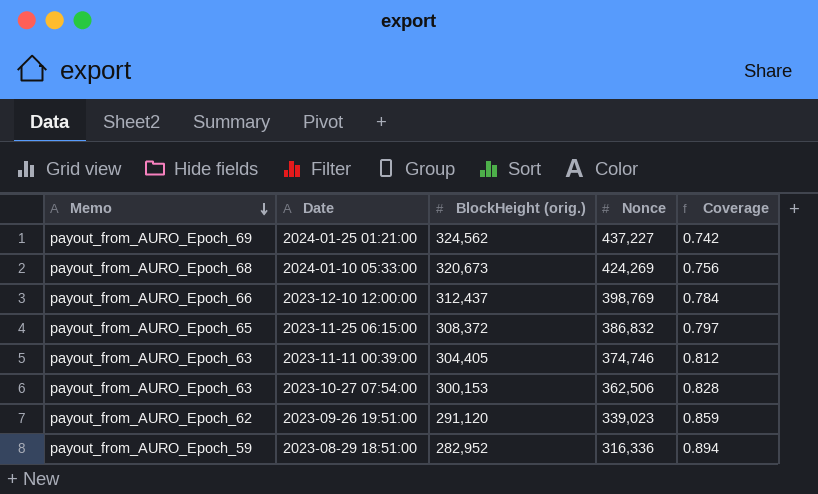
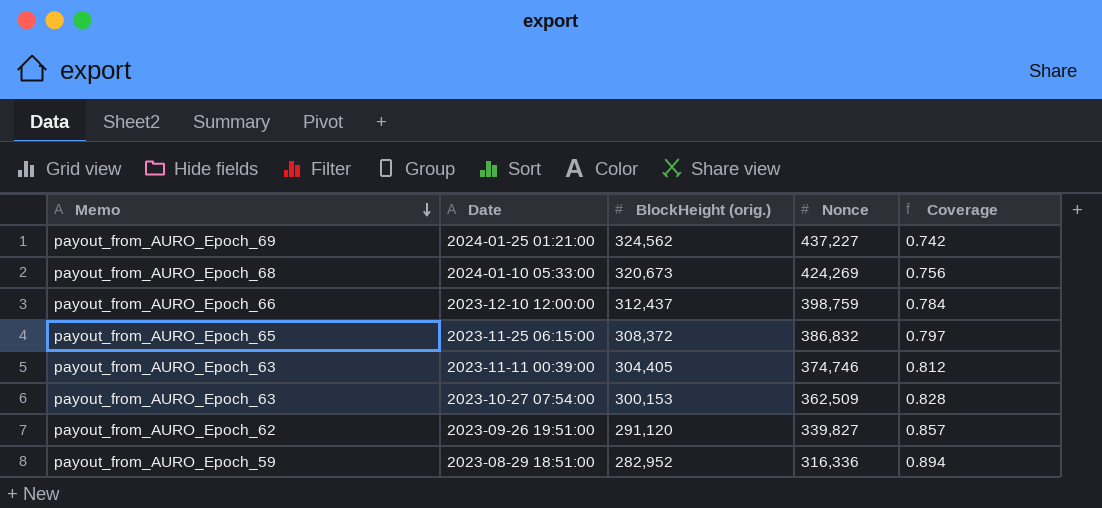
2023-12-10 12:00:00 | Nonce: 398,769 -> 398,759
2023-10-27 07:54:00 | Nonce: 362,506 -> 362,509
2023-09-26 19:51:00 | Nonce: 339,023 -> 339,827
2023-09-26 19:51:00 | Coverage: 0.859 -> 0.857

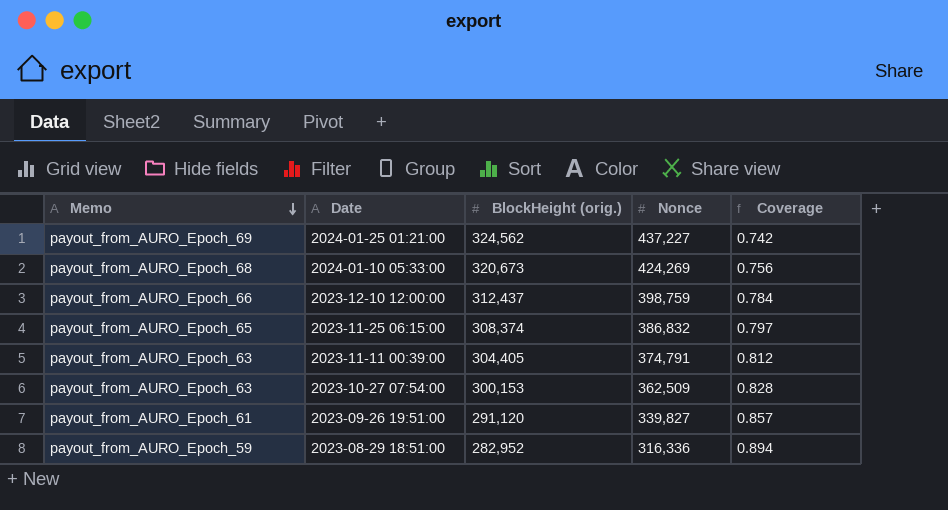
2023-11-25 06:15:00 | BlockHeight (orig.): 308,372 -> 308,374
2023-11-11 00:39:00 | Nonce: 374,746 -> 374,791
2023-09-26 19:51:00 | Memo: payout_from_AURO_Epoch_62 -> payout_from_AURO_Epoch_61

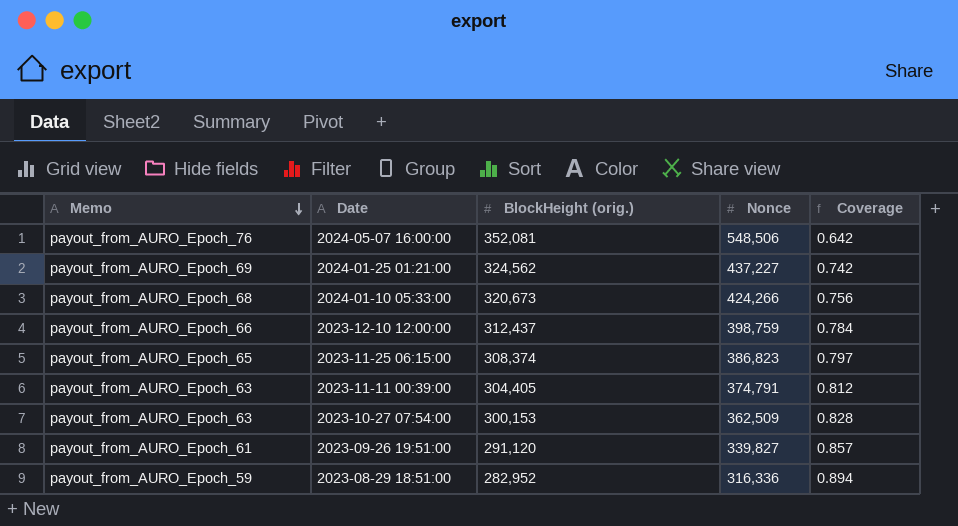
row 2024-05-07 16:00:00: none -> payout_from_AURO_Epoch_76 | 352,081 | 548,506 | 0.642
2024-01-10 05:33:00 | Nonce: 424,269 -> 424,266
2023-11-25 06:15:00 | Nonce: 386,832 -> 386,823

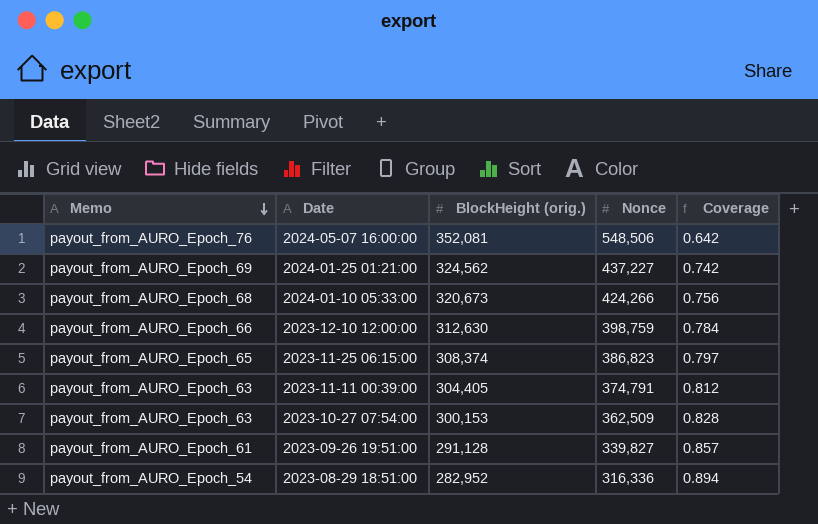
2023-12-10 12:00:00 | BlockHeight (orig.): 312,437 -> 312,630
2023-09-26 19:51:00 | BlockHeight (orig.): 291,120 -> 291,128
2023-08-29 18:51:00 | Memo: payout_from_AURO_Epoch_59 -> payout_from_AURO_Epoch_54

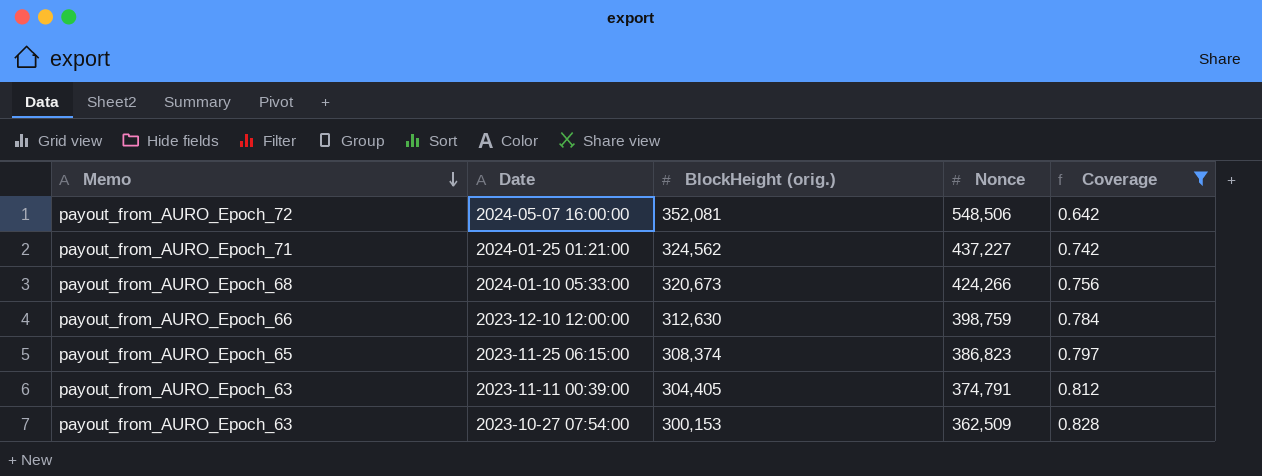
filter: none -> Coverage <= 0.828
2024-05-07 16:00:00 | Memo: payout_from_AURO_Epoch_76 -> payout_from_AURO_Epoch_72
2024-01-25 01:21:00 | Memo: payout_from_AURO_Epoch_69 -> payout_from_AURO_Epoch_71

